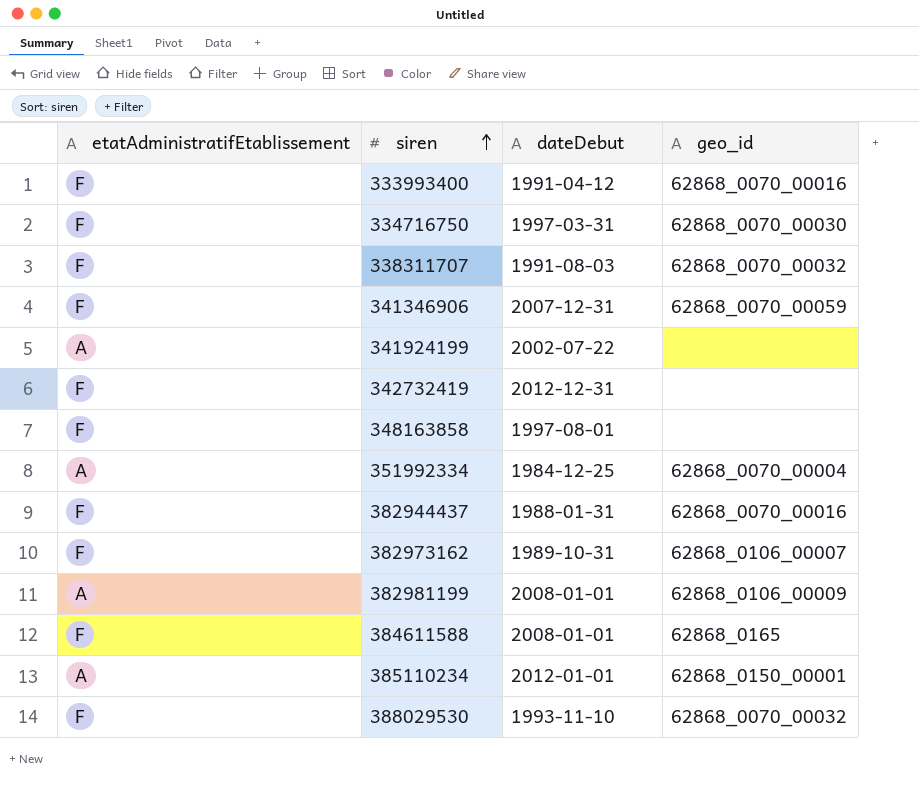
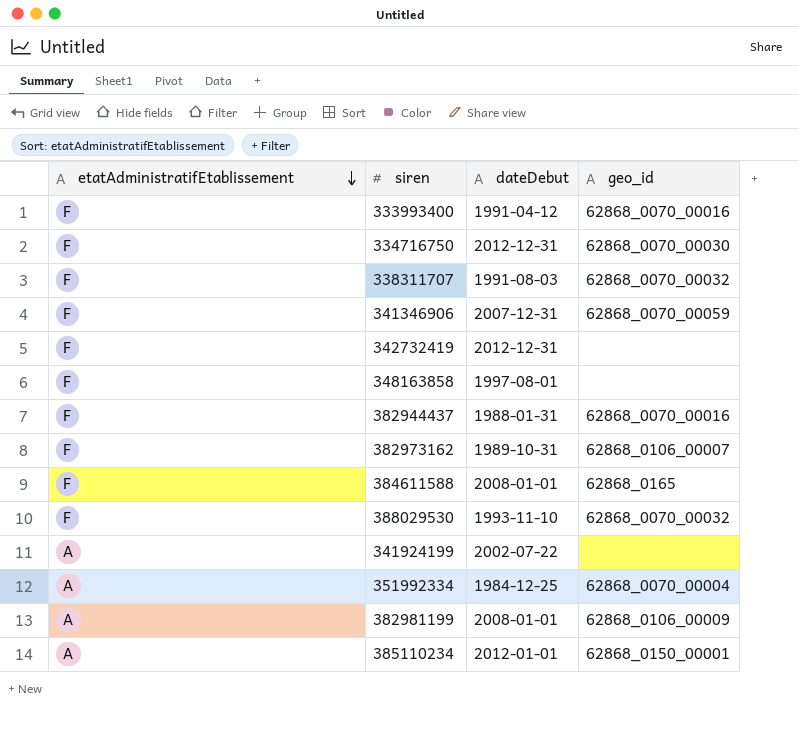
row order: siren ascending -> etatAdministratifEtablissement descending
334716750 | dateDebut: 1997-03-31 -> 2012-12-31

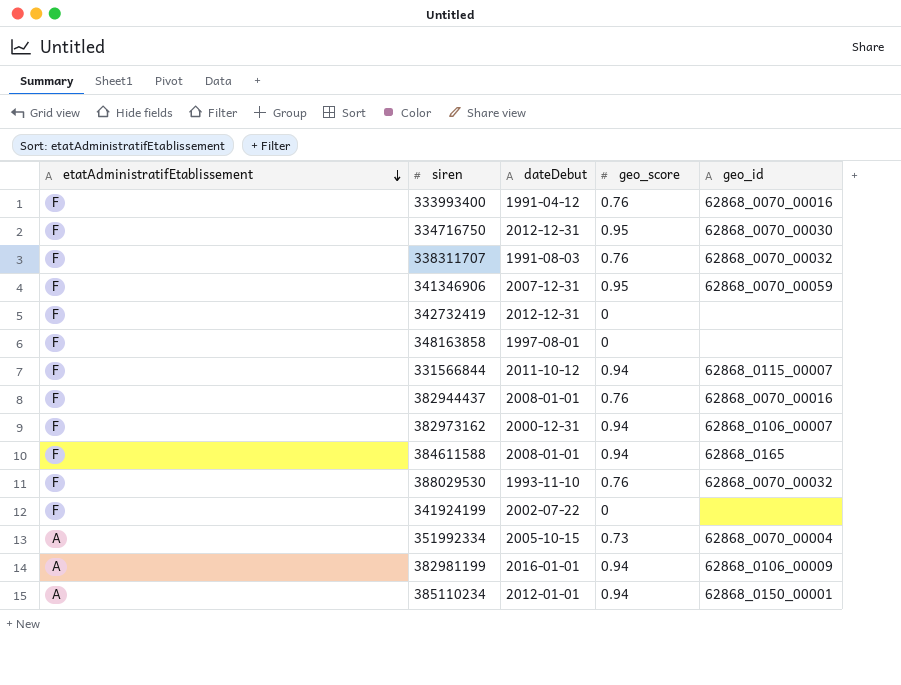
column geo_score | position: none -> 4
row 331566844: none -> F | 2011-10-12 | 0.94 | 62868_0115_00007
382944437 | dateDebut: 1988-01-31 -> 2008-01-01
382973162 | dateDebut: 1989-10-31 -> 2000-12-31
341924199 | etatAdministratifEtablissement: A -> F
351992334 | dateDebut: 1984-12-25 -> 2005-10-15
382981199 | dateDebut: 2008-01-01 -> 2016-01-01

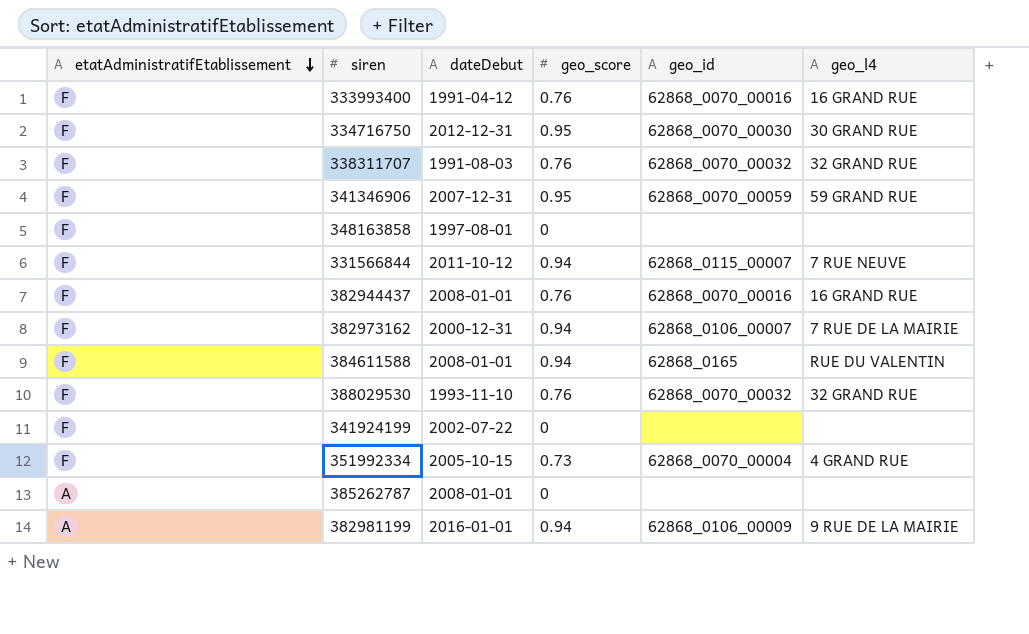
column geo_l4 | position: none -> 6
row 342732419: F | 2012-12-31 | 0 | none -> none
row 385110234: A | 2012-01-01 | 0.94 | 62868_0150_00001 -> none
351992334 | etatAdministratifEtablissement: A -> F
row 385262787: none -> A | 2008-01-01 | 0 | none | none

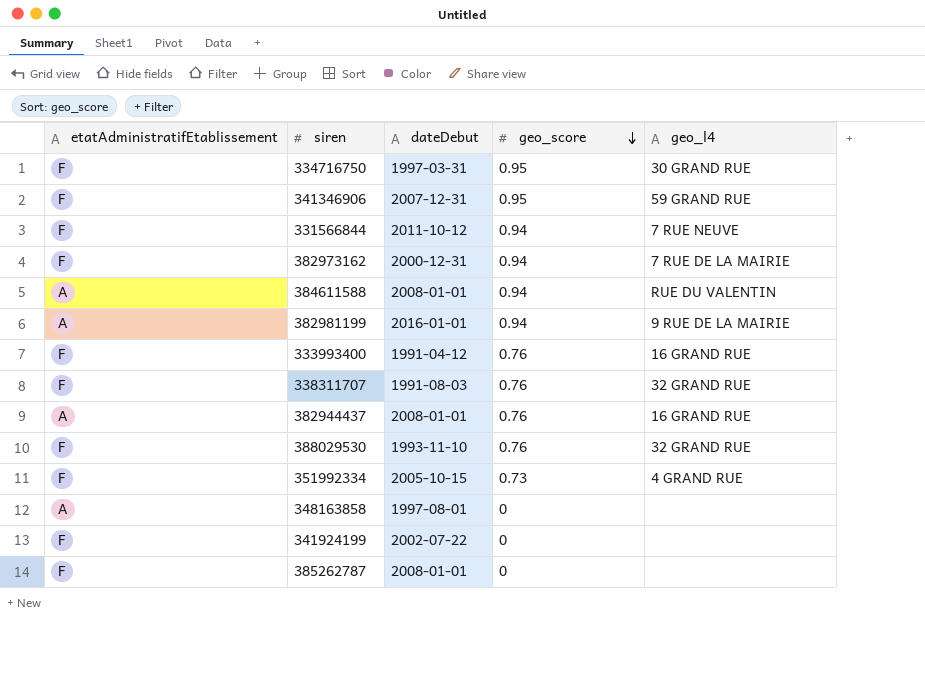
row order: etatAdministratifEtablissement descending -> geo_score descending
column geo_id | position: 5 -> none
334716750 | dateDebut: 2012-12-31 -> 1997-03-31
384611588 | etatAdministratifEtablissement: F -> A
382944437 | etatAdministratifEtablissement: F -> A
348163858 | etatAdministratifEtablissement: F -> A
385262787 | etatAdministratifEtablissement: A -> F

